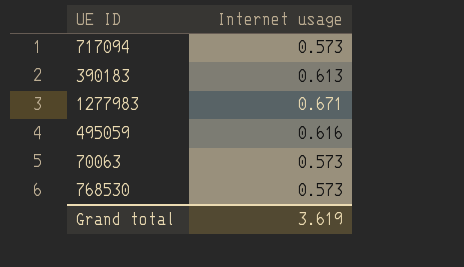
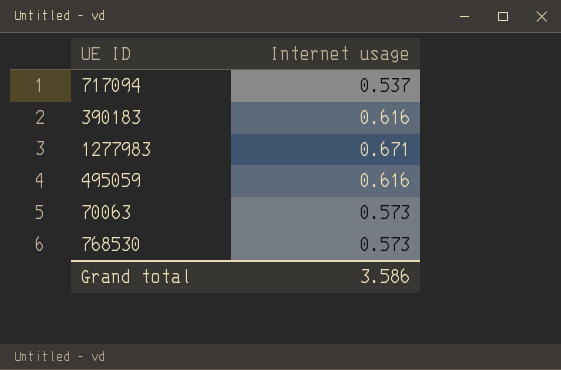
717094 | Internet usage: 0.573 -> 0.537
390183 | Internet usage: 0.613 -> 0.616
Grand total | Internet usage: 3.619 -> 3.586

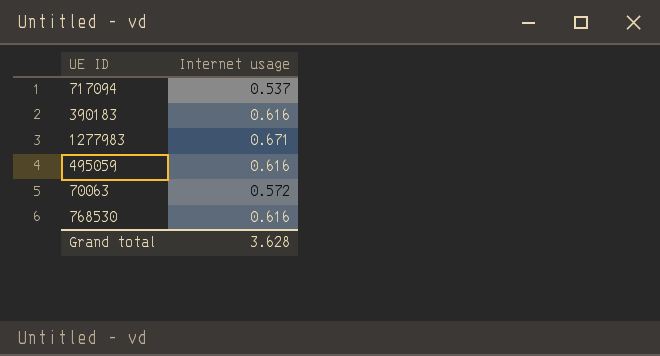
70063 | Internet usage: 0.573 -> 0.572
768530 | Internet usage: 0.573 -> 0.616
Grand total | Internet usage: 3.586 -> 3.628

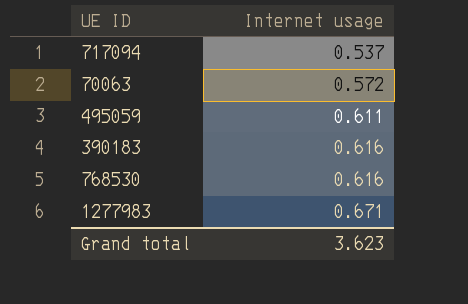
row order: none -> Internet usage ascending
495059 | Internet usage: 0.616 -> 0.611
Grand total | Internet usage: 3.628 -> 3.623

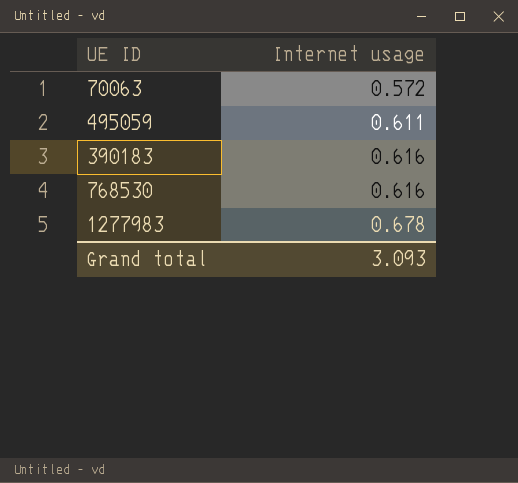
row 717094: 0.537 -> none
1277983 | Internet usage: 0.671 -> 0.678
Grand total | Internet usage: 3.623 -> 3.093

